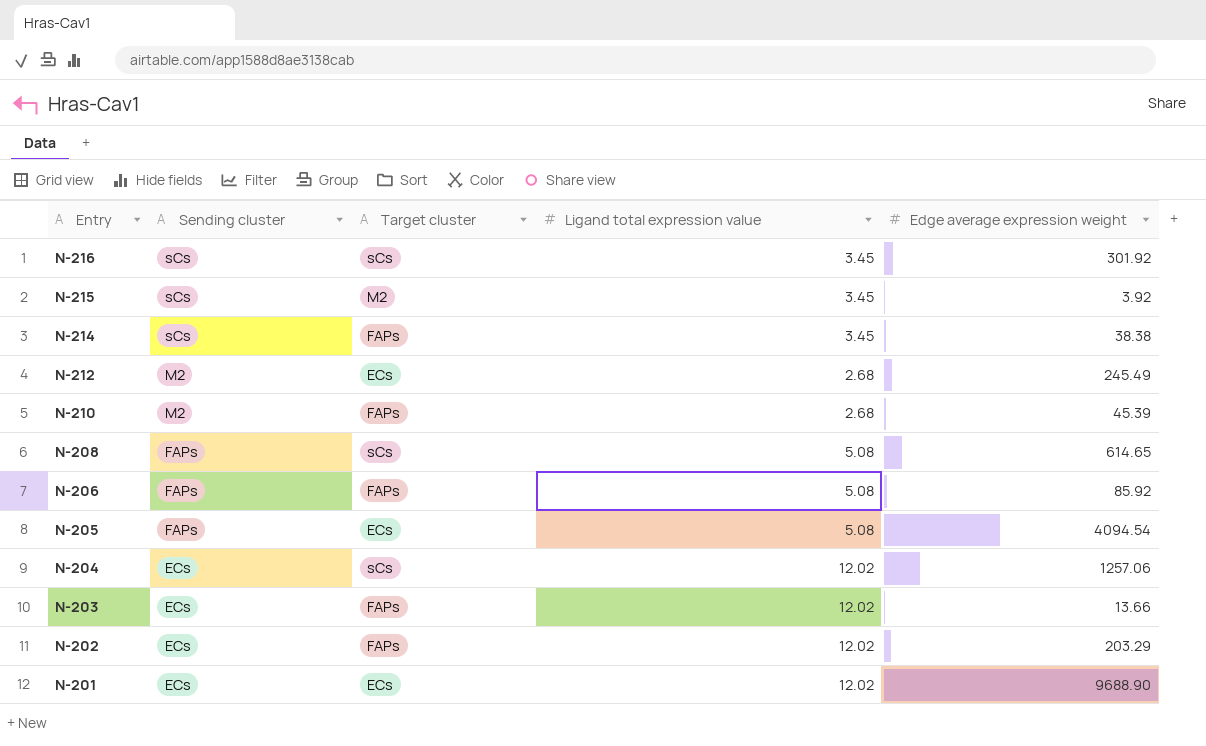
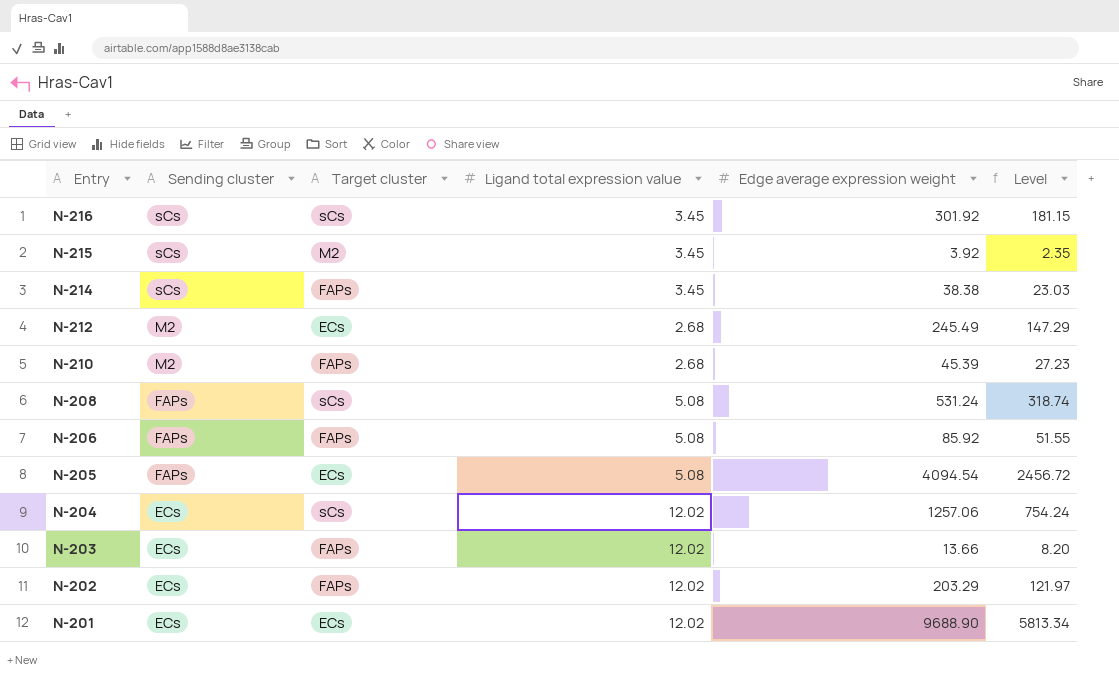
column Level | formula: none -> [Edge average expression weight] * 0.6
N-208 | Edge average expression weight: 614.65 -> 531.24

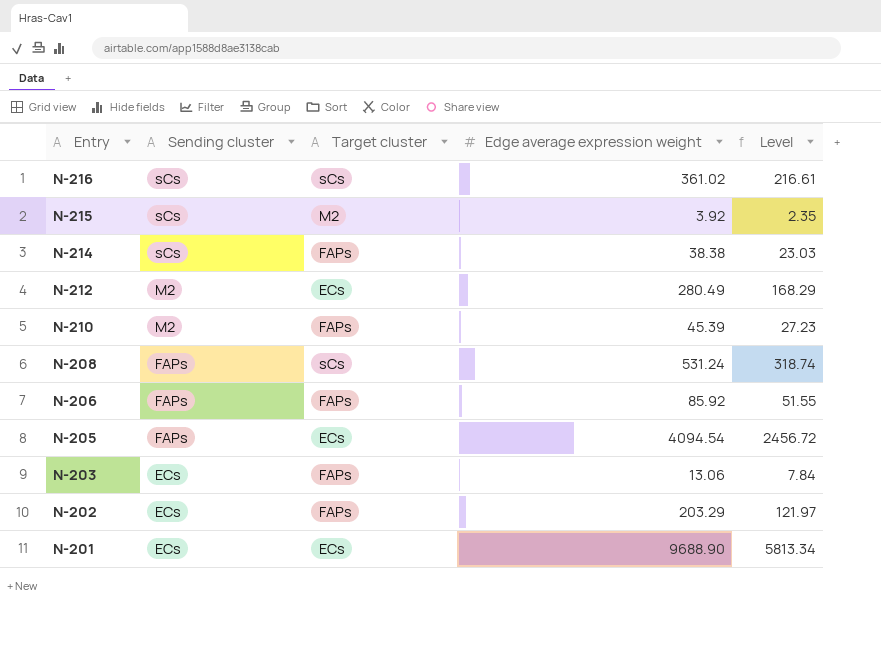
column Ligand total expression value | position: 4 -> none
row N-204: ECs | sCs | 12.02 | 1257.06 | 754.24 -> none
N-216 | Edge average expression weight: 301.92 -> 361.02
N-216 | Level: 181.15 -> 216.61
N-212 | Edge average expression weight: 245.49 -> 280.49
N-212 | Level: 147.29 -> 168.29
N-203 | Edge average expression weight: 13.66 -> 13.06
N-203 | Level: 8.20 -> 7.84

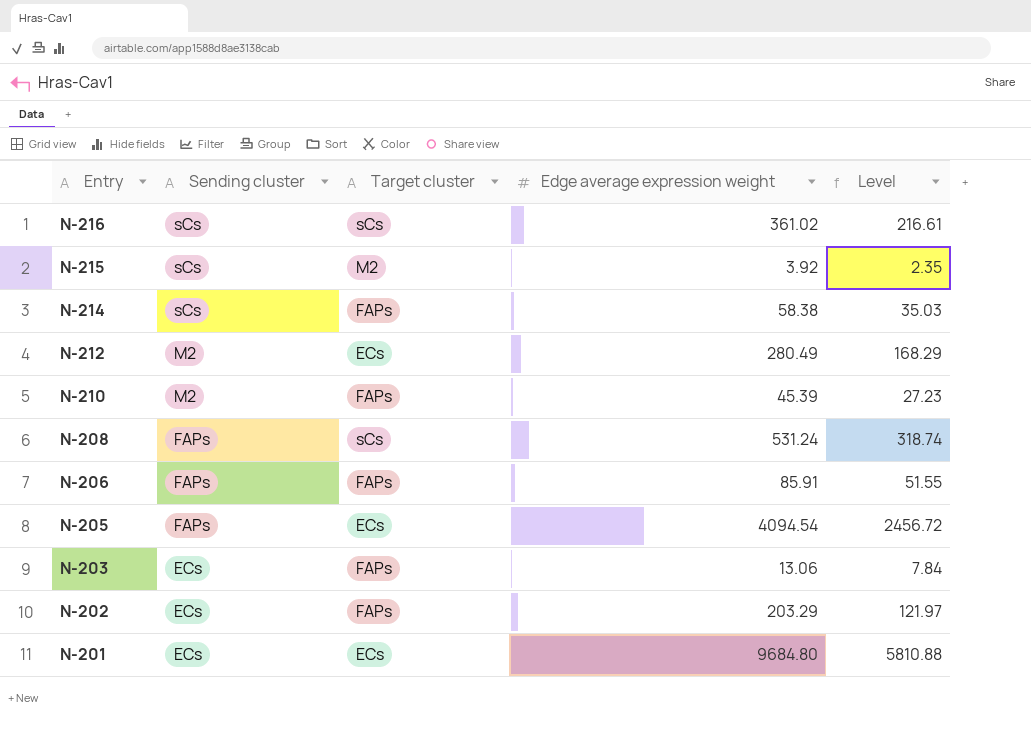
N-214 | Edge average expression weight: 38.38 -> 58.38
N-214 | Level: 23.03 -> 35.03
N-206 | Edge average expression weight: 85.92 -> 85.91
N-201 | Edge average expression weight: 9688.90 -> 9684.80
N-201 | Level: 5813.34 -> 5810.88

